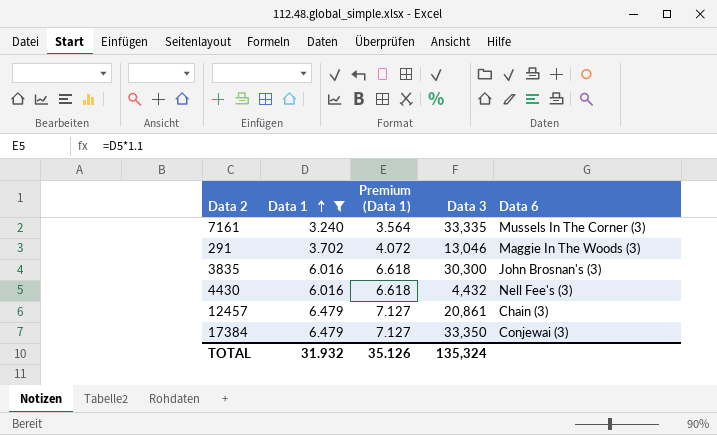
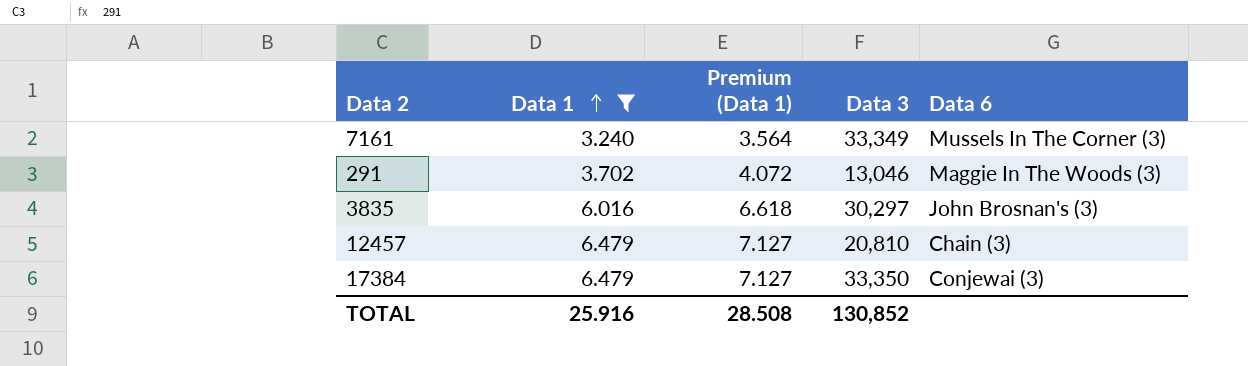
row 4430: 6.016 | 6.618 | 4,432 | Nell Fee's (3) -> none
7161 | Data 3: 33,335 -> 33,349
3835 | Data 3: 30,300 -> 30,297
12457 | Data 3: 20,861 -> 20,810
TOTAL | Data 1: 31.932 -> 25.916
TOTAL | Premium (Data 1): 35.126 -> 28.508
TOTAL | Data 3: 135,324 -> 130,852

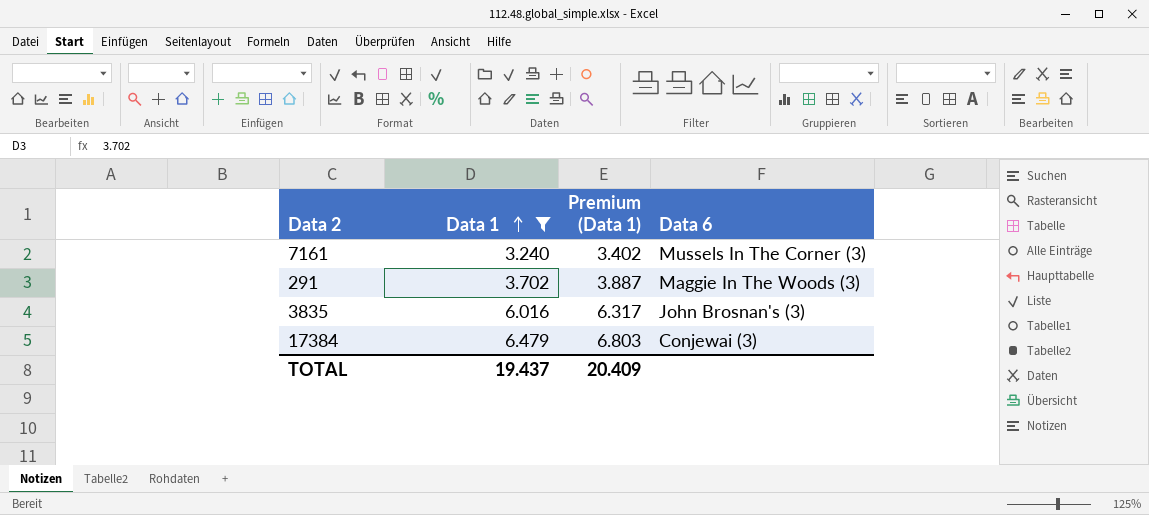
column Data 3 | position: 4 -> none
column Premium (Data 1) | formula: [Data 1] * 1.1 -> [Data 1] * 1.05
row 12457: 6.479 | 7.127 | 20,810 | Chain (3) -> none
TOTAL | Data 1: 25.916 -> 19.437
TOTAL | Premium (Data 1): 28.508 -> 20.409

